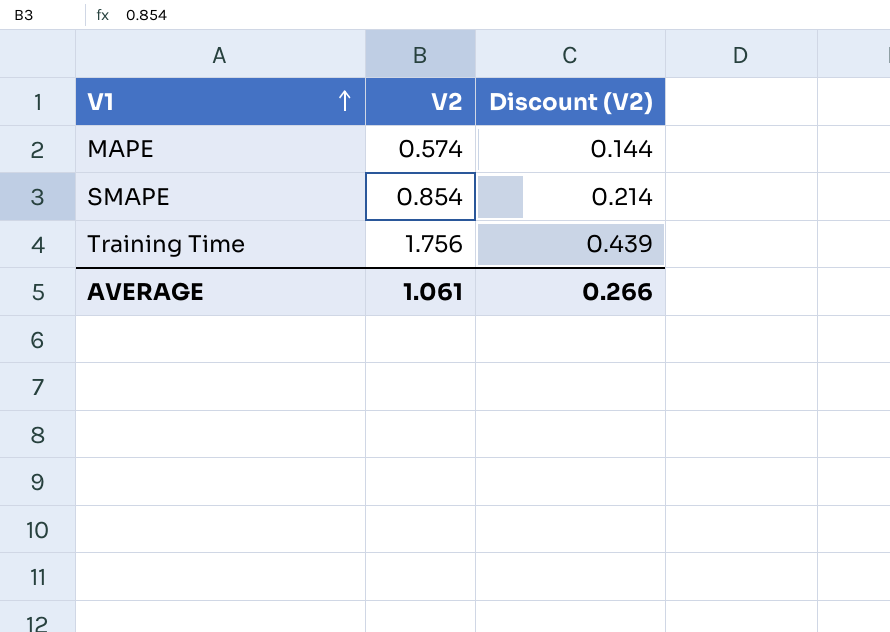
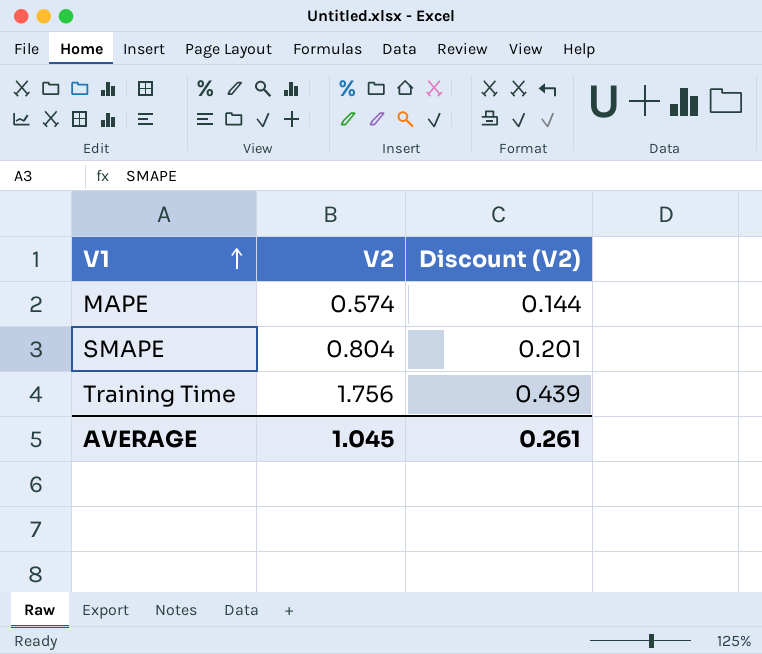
SMAPE | V2: 0.854 -> 0.804
SMAPE | Discount (V2): 0.214 -> 0.201
AVERAGE | V2: 1.061 -> 1.045
AVERAGE | Discount (V2): 0.266 -> 0.261

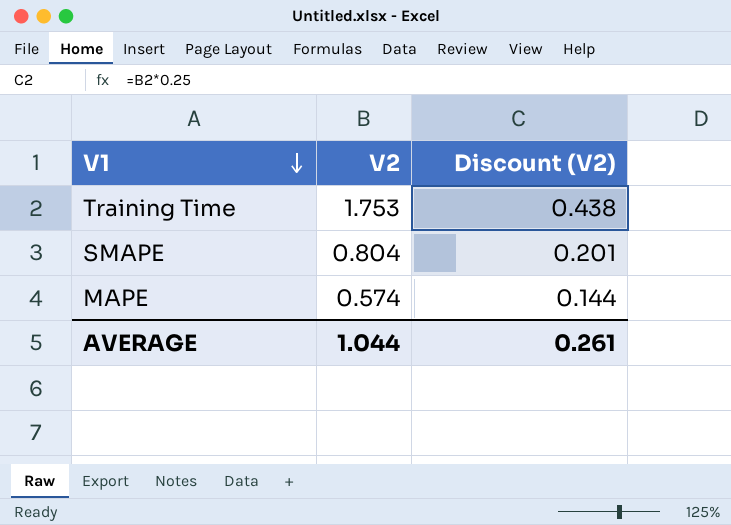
row order: V1 ascending -> V1 descending
Training Time | V2: 1.756 -> 1.753
Training Time | Discount (V2): 0.439 -> 0.438
AVERAGE | V2: 1.045 -> 1.044

